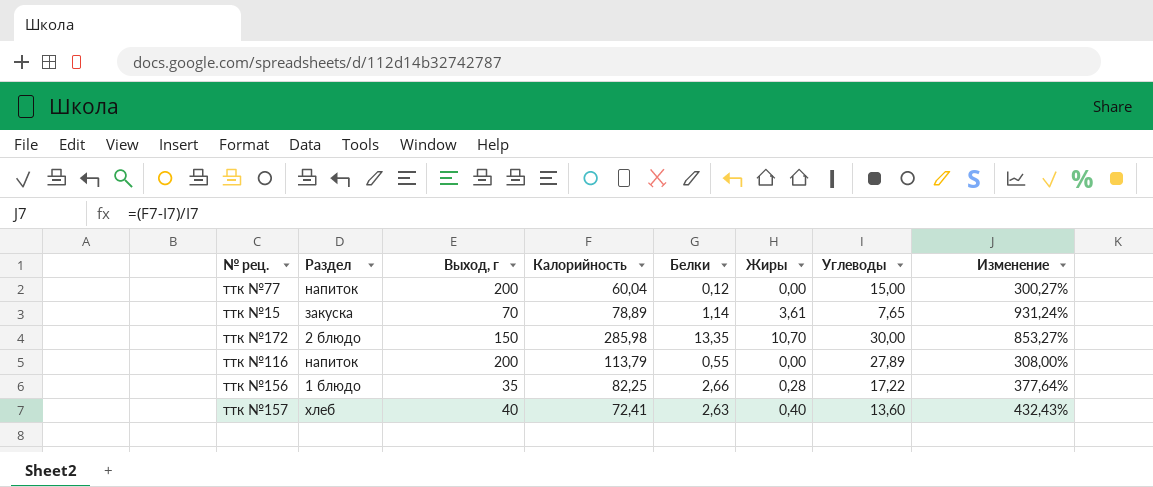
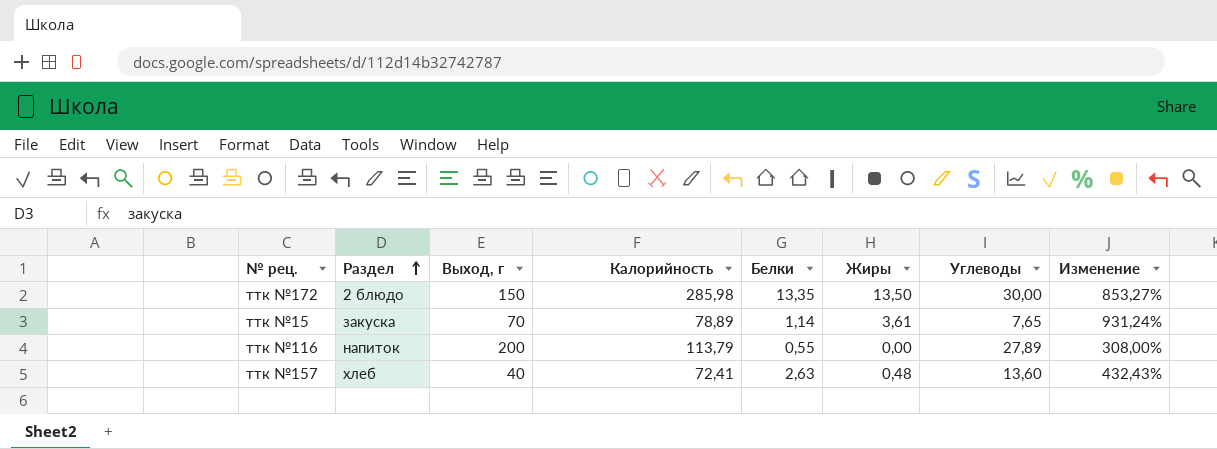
row order: none -> Раздел ascending
row ттк №77: напиток | 200 | 60,04 | 0,12 | 0,00 | 15,00 | 300,27% -> none
row ттк №156: 1 блюдо | 35 | 82,25 | 2,66 | 0,28 | 17,22 | 377,64% -> none
ттк №172 | Жиры: 10,70 -> 13,50
ттк №157 | Жиры: 0,40 -> 0,48

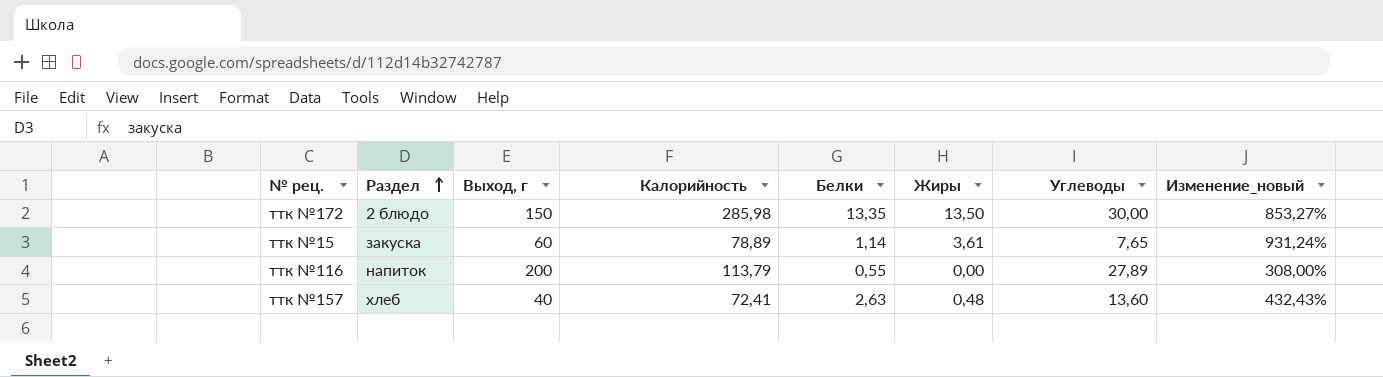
column name: Изменение -> Изменение_новый
ттк №15 | Выход, г: 70 -> 60

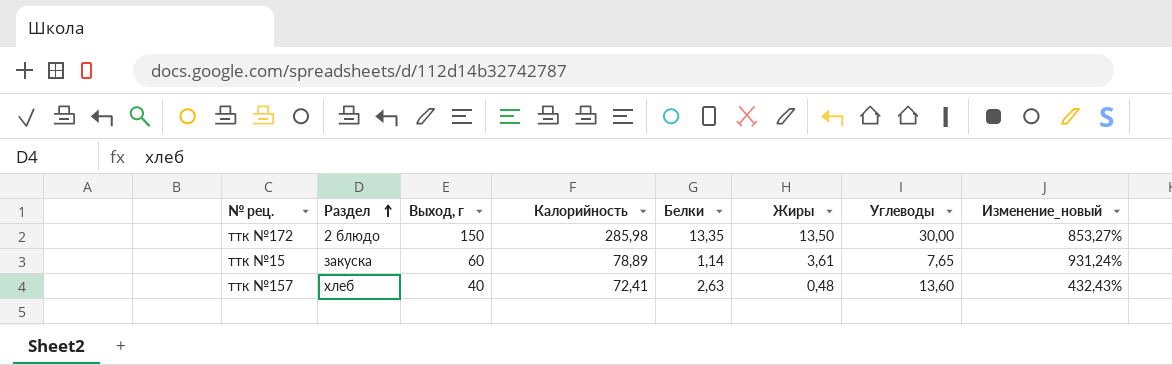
row ттк №116: напиток | 200 | 113,79 | 0,55 | 0,00 | 27,89 | 308,00% -> none

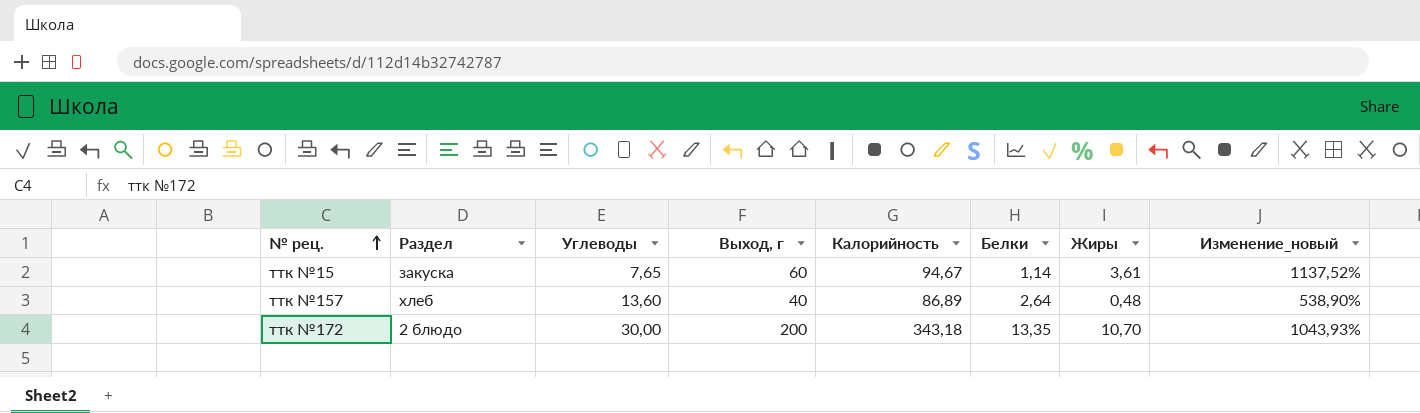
row order: Раздел ascending -> № рец. ascending
column Углеводы | position: 7 -> 3
ттк №15 | Калорийность: 78,89 -> 94,67
ттк №15 | Изменение_новый: 931,24% -> 1137,52%
ттк №157 | Калорийность: 72,41 -> 86,89
ттк №157 | Белки: 2,63 -> 2,64
ттк №157 | Изменение_новый: 432,43% -> 538,90%
ттк №172 | Выход, г: 150 -> 200
ттк №172 | Калорийность: 285,98 -> 343,18
ттк №172 | Жиры: 13,50 -> 10,70
ттк №172 | Изменение_новый: 853,27% -> 1043,93%

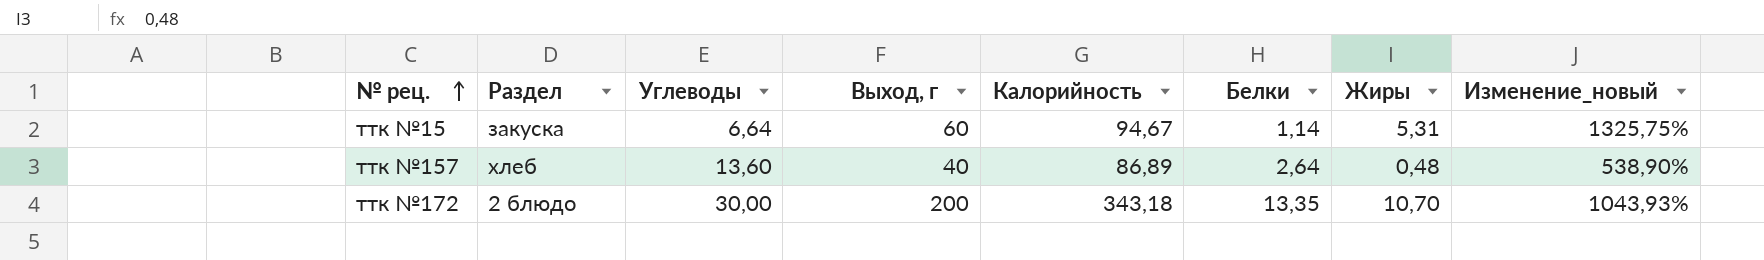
ттк №15 | Углеводы: 7,65 -> 6,64
ттк №15 | Жиры: 3,61 -> 5,31
ттк №15 | Изменение_новый: 1137,52% -> 1325,75%

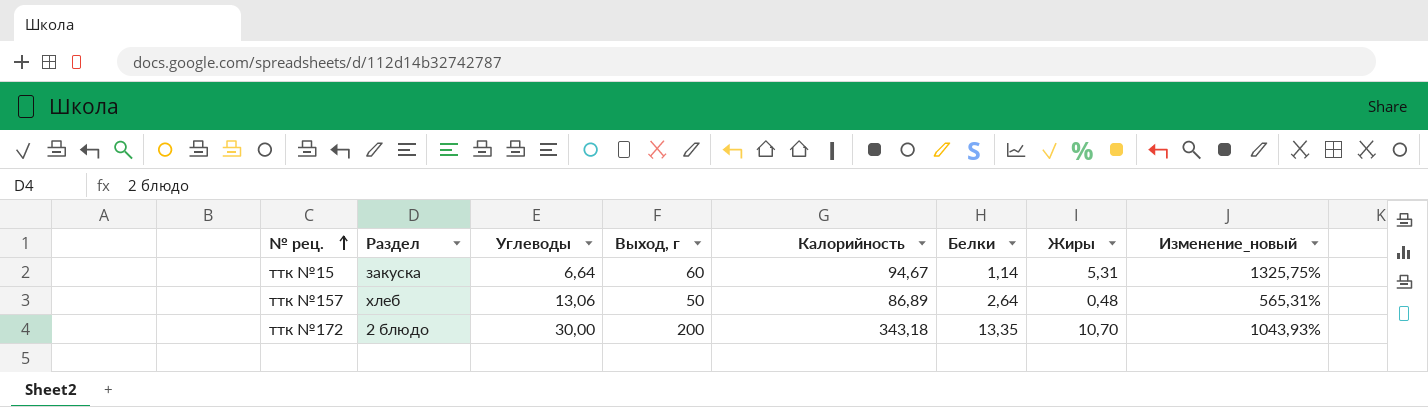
ттк №157 | Углеводы: 13,60 -> 13,06
ттк №157 | Выход, г: 40 -> 50
ттк №157 | Изменение_новый: 538,90% -> 565,31%

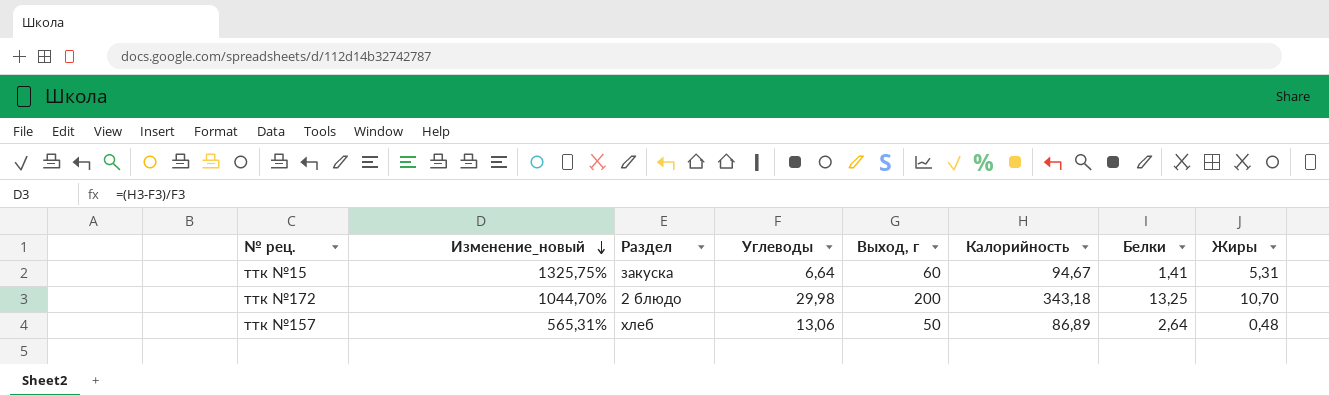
row order: № рец. ascending -> Изменение_новый descending
column Изменение_новый | position: 8 -> 2
ттк №15 | Белки: 1,14 -> 1,41
ттк №172 | Изменение_новый: 1043,93% -> 1044,70%
ттк №172 | Углеводы: 30,00 -> 29,98
ттк №172 | Белки: 13,35 -> 13,25

